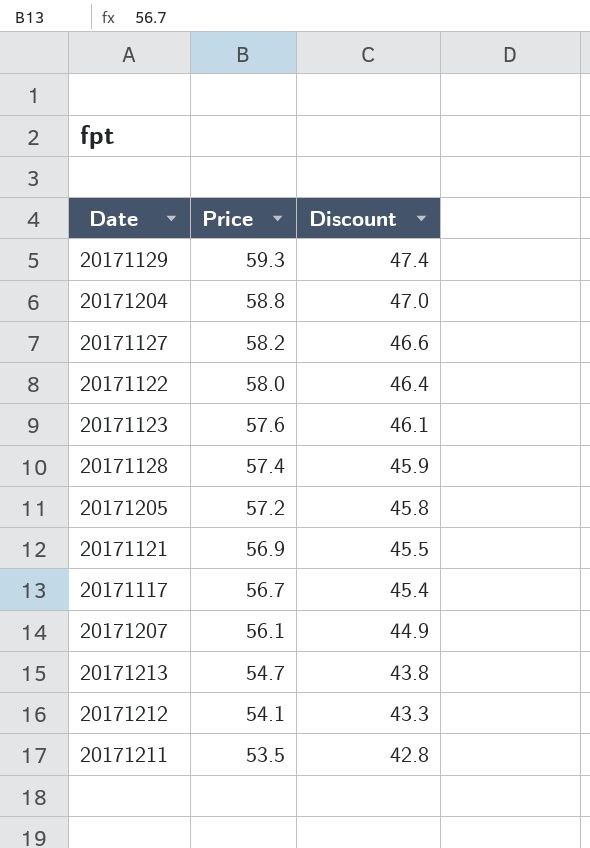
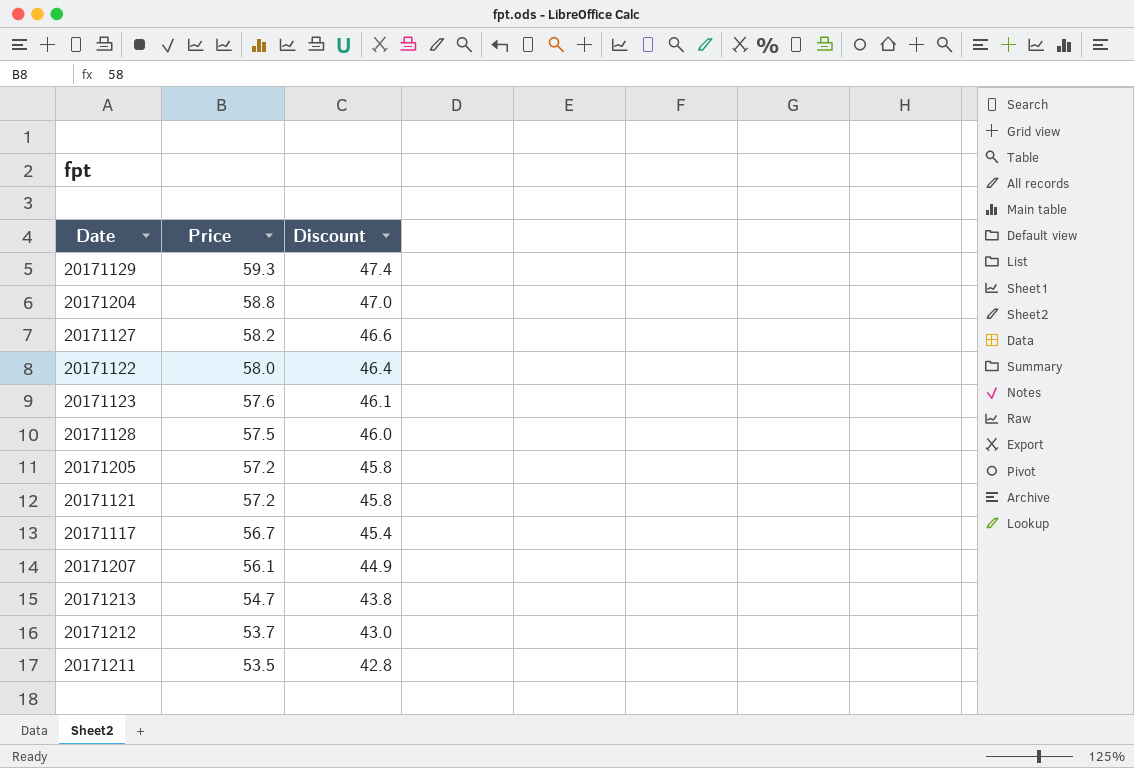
20171128 | Price: 57.4 -> 57.5
20171128 | Discount: 45.9 -> 46.0
20171121 | Price: 56.9 -> 57.2
20171121 | Discount: 45.5 -> 45.8
20171212 | Price: 54.1 -> 53.7
20171212 | Discount: 43.3 -> 43.0

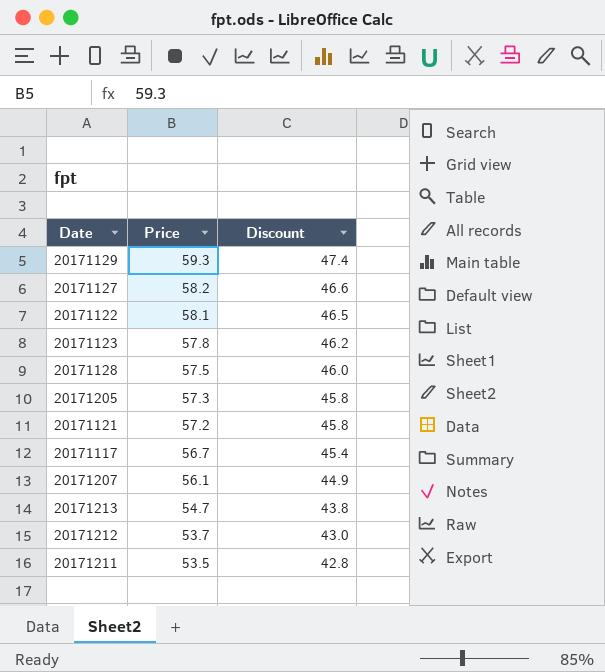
row 20171204: 58.8 | 47.0 -> none
20171122 | Price: 58.0 -> 58.1
20171122 | Discount: 46.4 -> 46.5
20171123 | Price: 57.6 -> 57.8
20171123 | Discount: 46.1 -> 46.2
20171205 | Price: 57.2 -> 57.3

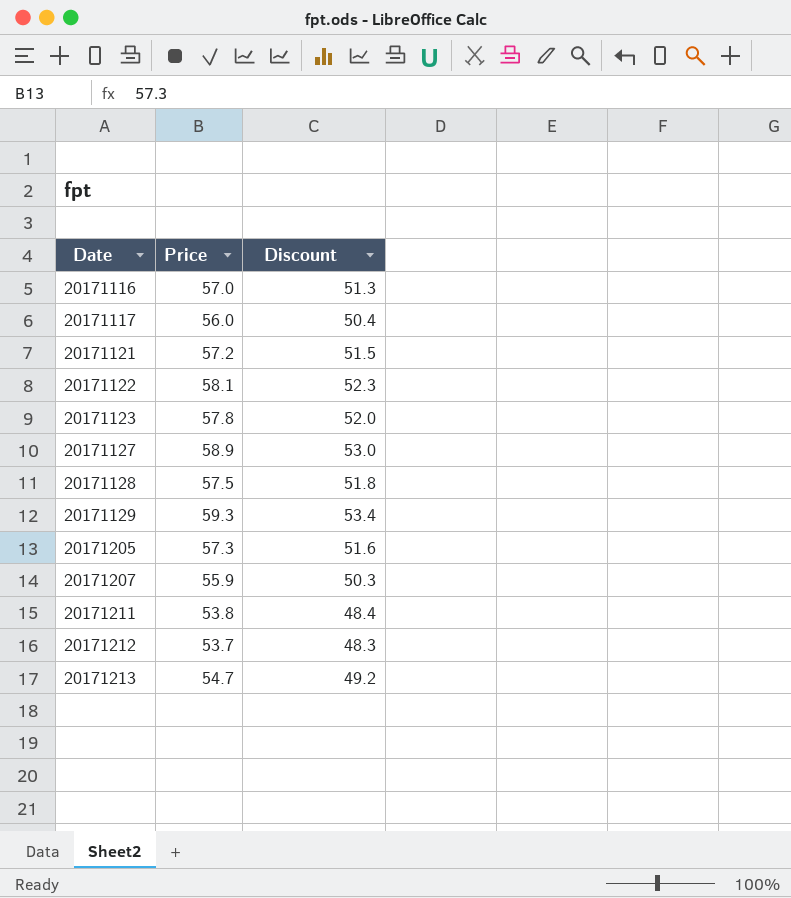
row order: Price descending -> Date ascending
column Discount | formula: [Price] * 0.8 -> [Price] * 0.9
row 20171116: none -> 57.0 | 51.3
20171117 | Price: 56.7 -> 56.0
20171127 | Price: 58.2 -> 58.9
20171207 | Price: 56.1 -> 55.9
20171211 | Price: 53.5 -> 53.8

